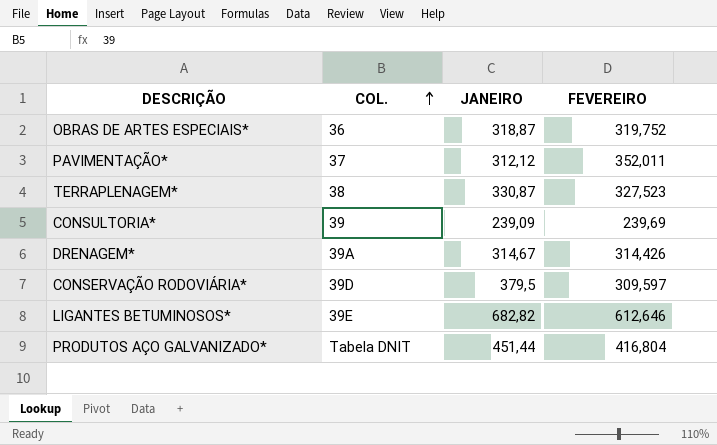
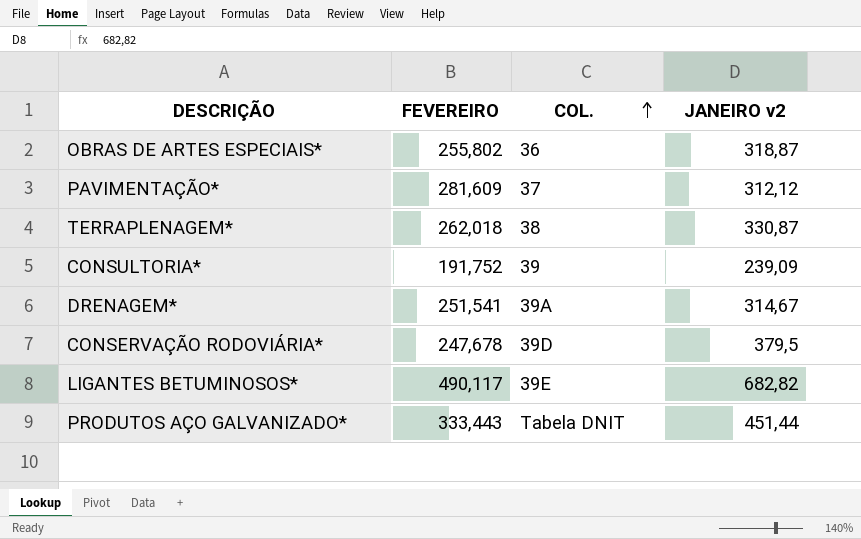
column FEVEREIRO | position: 4 -> 2
column name: JANEIRO -> JANEIRO v2
OBRAS DE ARTES ESPECIAIS* | FEVEREIRO: 319,752 -> 255,802
PAVIMENTAÇÃO* | FEVEREIRO: 352,011 -> 281,609
TERRAPLENAGEM* | FEVEREIRO: 327,523 -> 262,018
CONSULTORIA* | FEVEREIRO: 239,69 -> 191,752
DRENAGEM* | FEVEREIRO: 314,426 -> 251,541
CONSERVAÇÃO RODOVIÁRIA* | FEVEREIRO: 309,597 -> 247,678
LIGANTES BETUMINOSOS* | FEVEREIRO: 612,646 -> 490,117
PRODUTOS AÇO GALVANIZADO* | FEVEREIRO: 416,804 -> 333,443

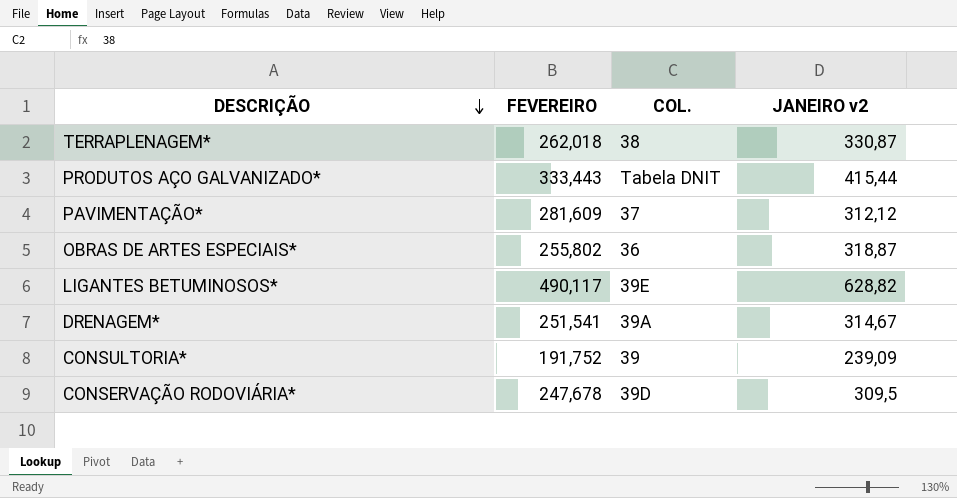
row order: COL. ascending -> DESCRIÇÃO descending
PRODUTOS AÇO GALVANIZADO* | JANEIRO v2: 451,44 -> 415,44
LIGANTES BETUMINOSOS* | JANEIRO v2: 682,82 -> 628,82
CONSERVAÇÃO RODOVIÁRIA* | JANEIRO v2: 379,5 -> 309,5

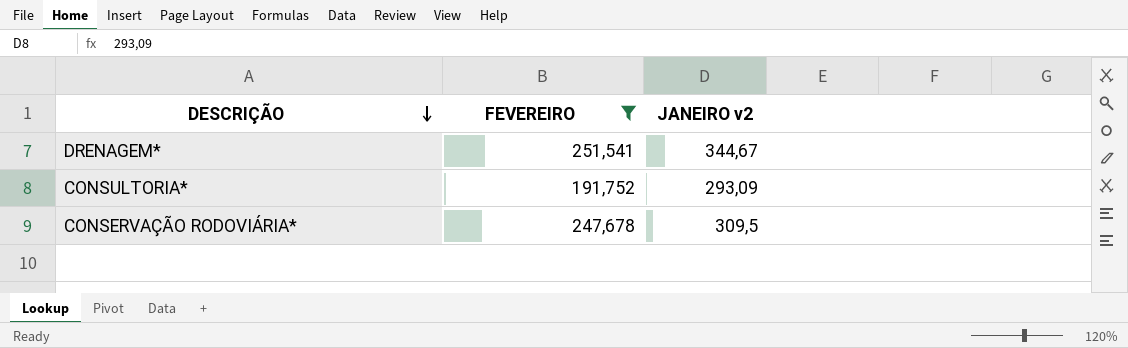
filter: none -> FEVEREIRO <= 251,541
column COL. | position: 3 -> none
DRENAGEM* | JANEIRO v2: 314,67 -> 344,67
CONSULTORIA* | JANEIRO v2: 239,09 -> 293,09

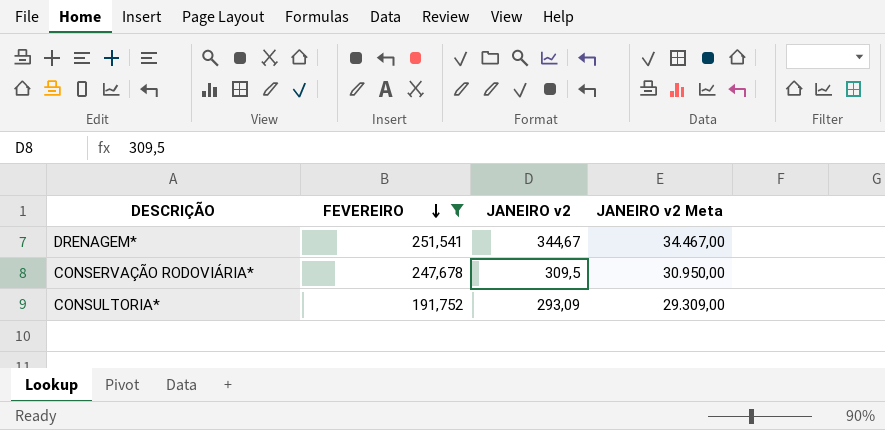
row order: DESCRIÇÃO descending -> FEVEREIRO descending
column JANEIRO v2 Meta | formula: none -> [JANEIRO v2] * 100

